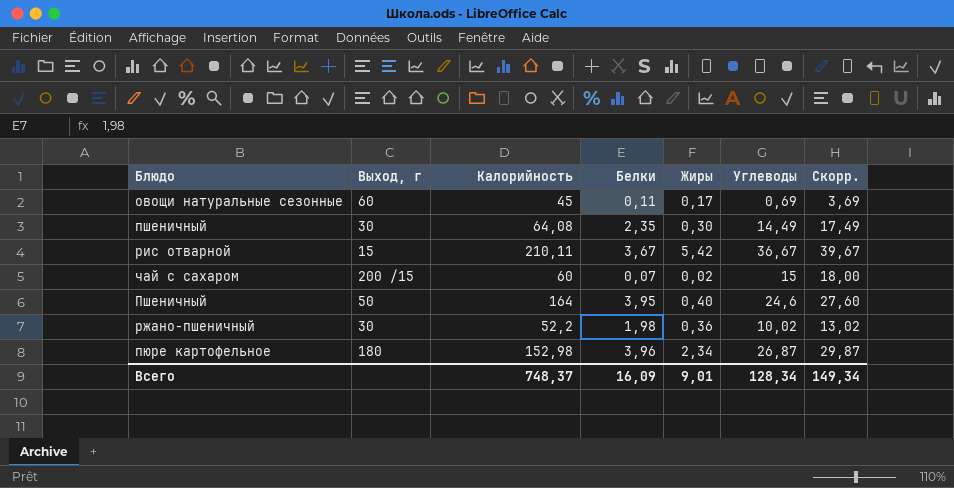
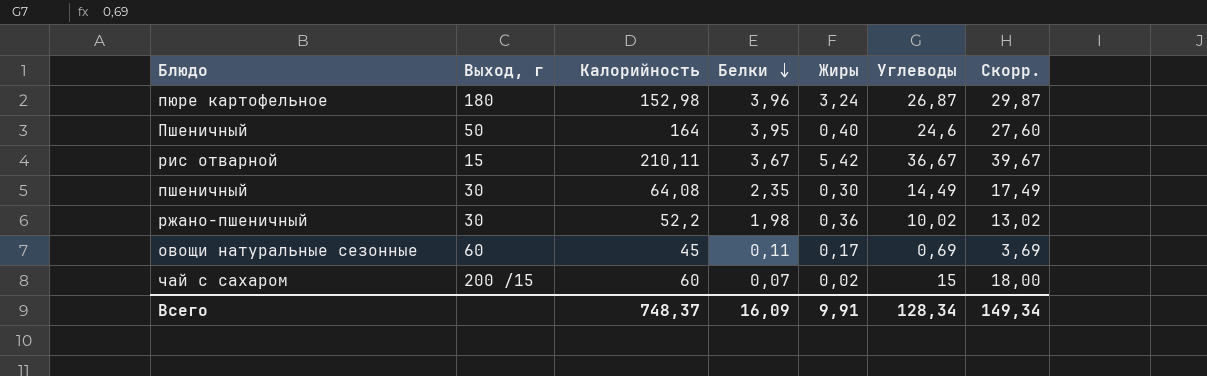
row order: none -> Белки descending
пюре картофельное | Жиры: 2,34 -> 3,24
Всего | Жиры: 9,01 -> 9,91

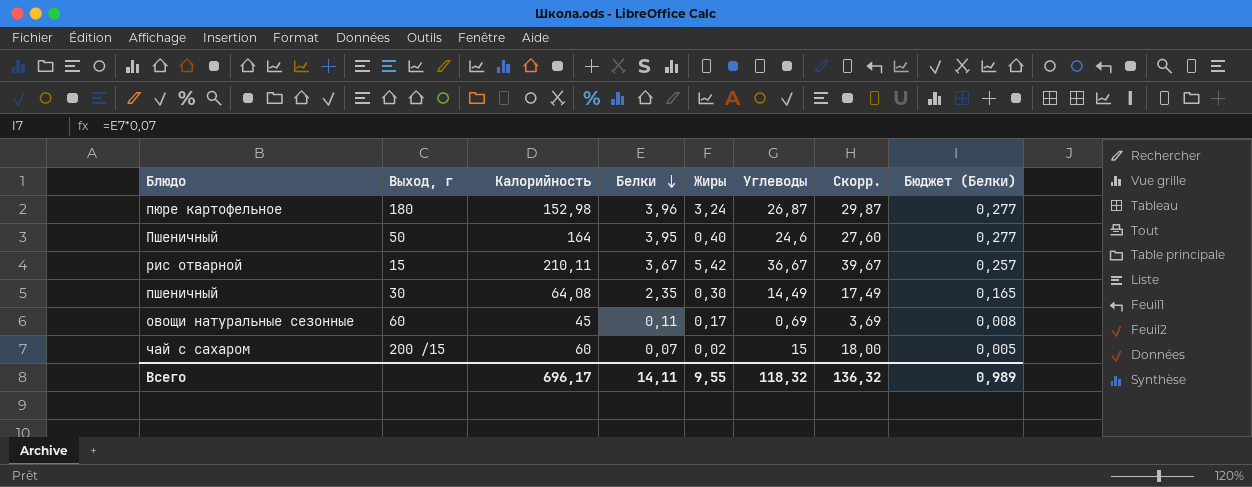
column Бюджет (Белки) | formula: none -> [Белки] * 0,07
row ржано-пшеничный: 30 | 52,2 | 1,98 | 0,36 | 10,02 | 13,02 -> none
Всего | Калорийность: 748,37 -> 696,17
Всего | Белки: 16,09 -> 14,11
Всего | Жиры: 9,91 -> 9,55
Всего | Углеводы: 128,34 -> 118,32
Всего | Скорр.: 149,34 -> 136,32

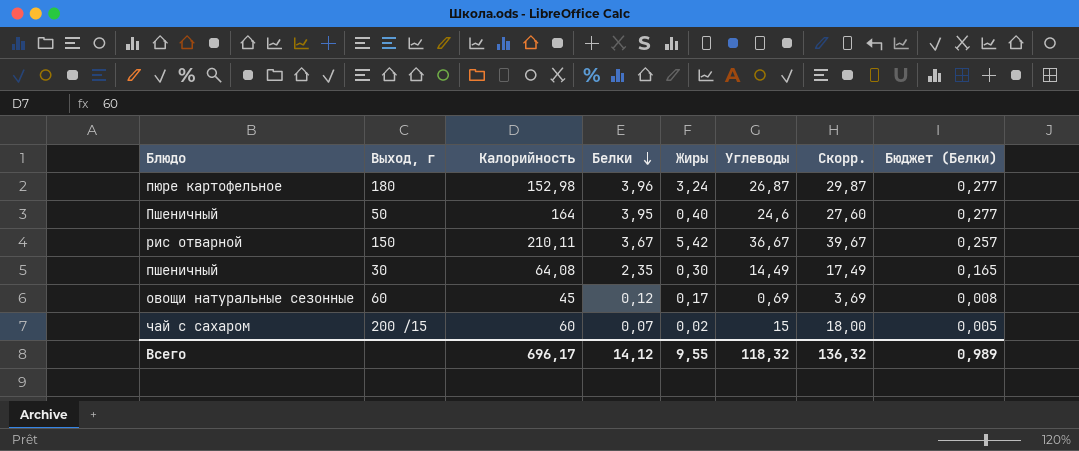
рис отварной | Выход, г: 15 -> 150
овощи натуральные сезонные | Белки: 0,11 -> 0,12
Всего | Белки: 14,11 -> 14,12

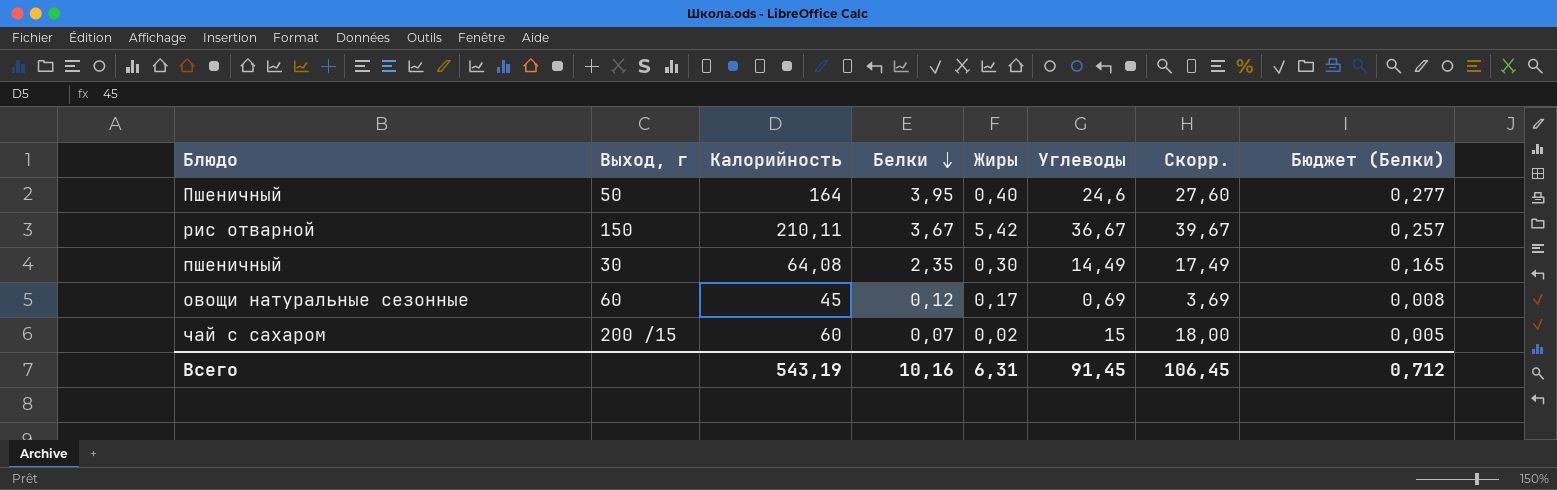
row пюре картофельное: 180 | 152,98 | 3,96 | 3,24 | 26,87 | 29,87 | 0,277 -> none
Всего | Калорийность: 696,17 -> 543,19
Всего | Белки: 14,12 -> 10,16
Всего | Жиры: 9,55 -> 6,31
Всего | Углеводы: 118,32 -> 91,45
Всего | Скорр.: 136,32 -> 106,45
Всего | Бюджет (Белки): 0,989 -> 0,712

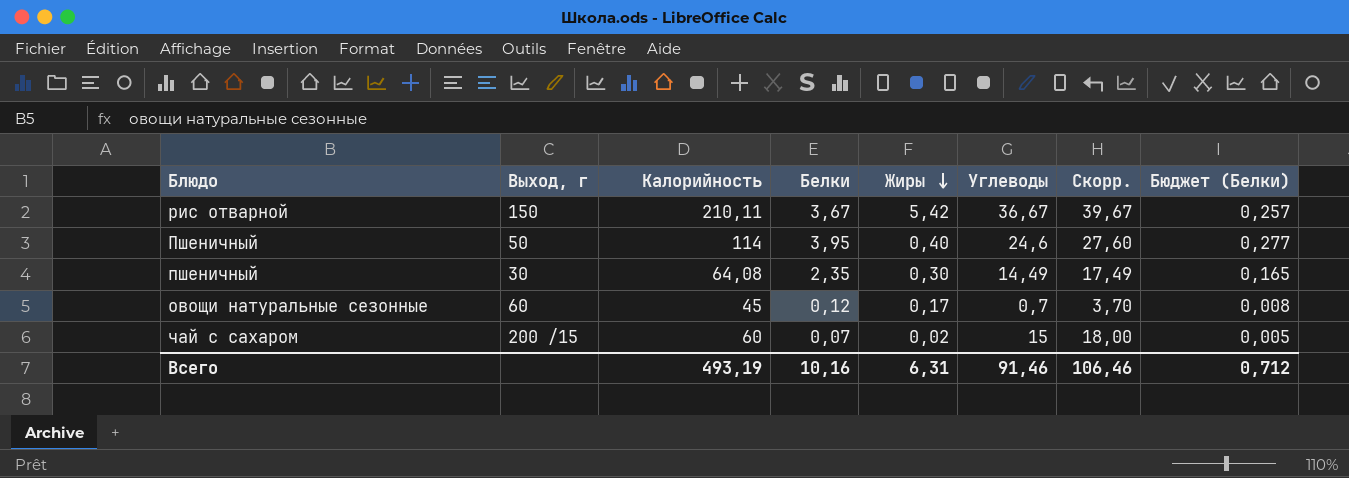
row order: Белки descending -> Жиры descending
Пшеничный | Калорийность: 164 -> 114
овощи натуральные сезонные | Углеводы: 0,69 -> 0,7
овощи натуральные сезонные | Скорр.: 3,69 -> 3,70
Всего | Калорийность: 543,19 -> 493,19
Всего | Углеводы: 91,45 -> 91,46
Всего | Скорр.: 106,45 -> 106,46

